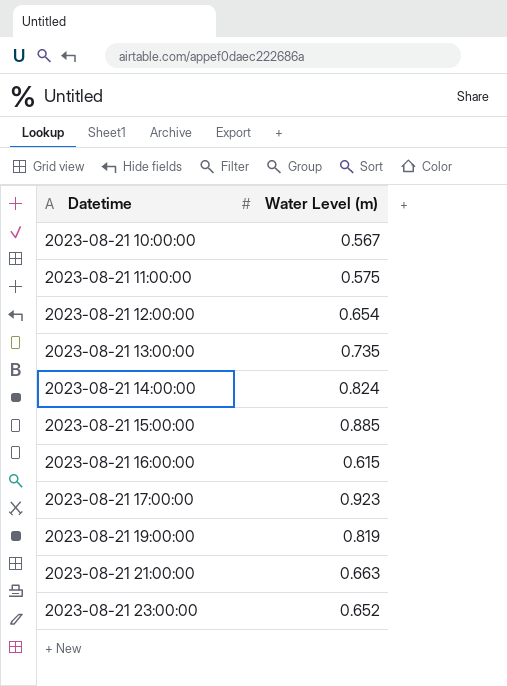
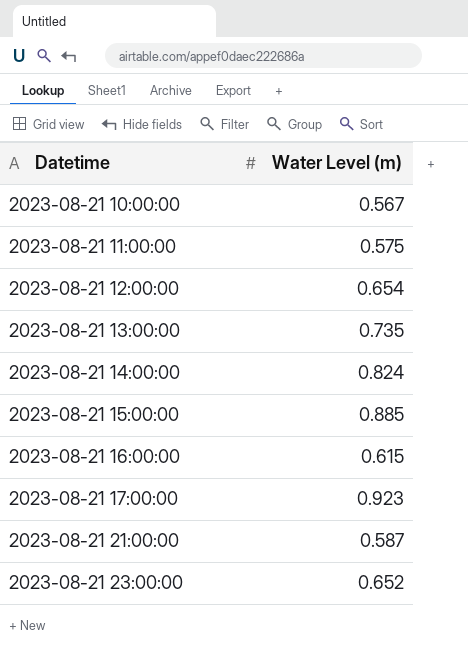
row 2023-08-21 19:00:00: 0.819 -> none
2023-08-21 21:00:00 | Water Level (m): 0.663 -> 0.587

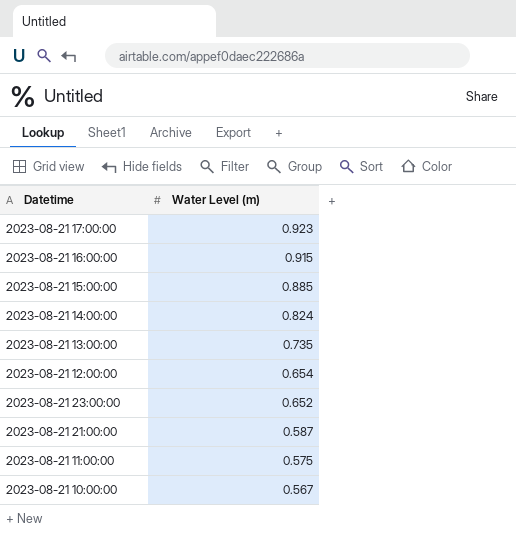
row order: Datetime ascending -> Water Level (m) descending
2023-08-21 16:00:00 | Water Level (m): 0.615 -> 0.915

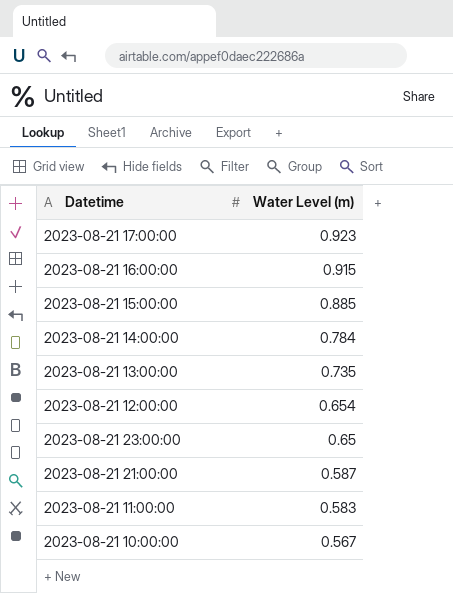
2023-08-21 14:00:00 | Water Level (m): 0.824 -> 0.784
2023-08-21 23:00:00 | Water Level (m): 0.652 -> 0.65
2023-08-21 11:00:00 | Water Level (m): 0.575 -> 0.583

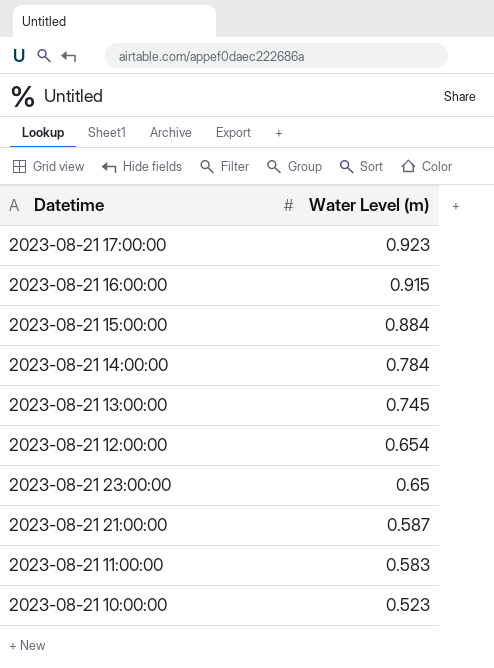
2023-08-21 15:00:00 | Water Level (m): 0.885 -> 0.884
2023-08-21 13:00:00 | Water Level (m): 0.735 -> 0.745
2023-08-21 10:00:00 | Water Level (m): 0.567 -> 0.523

